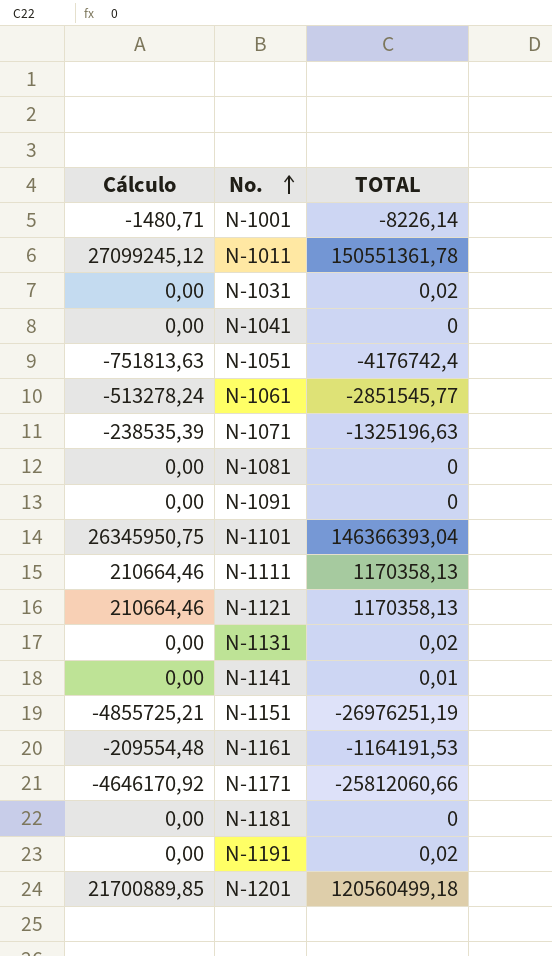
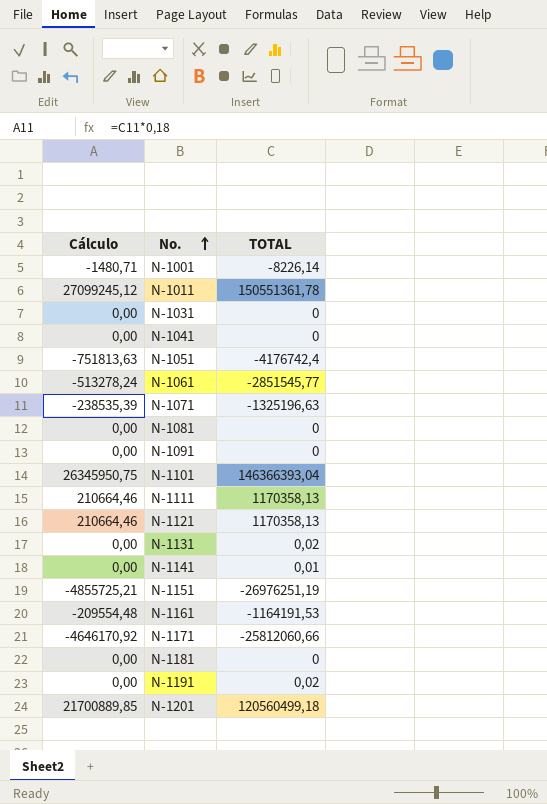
N-1031 | TOTAL: 0,02 -> 0

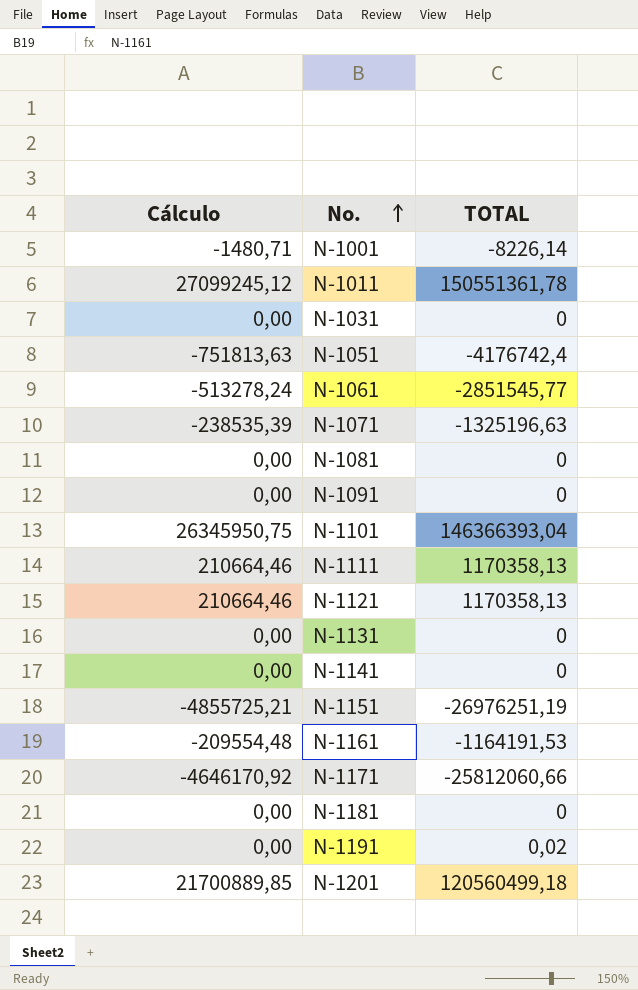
row N-1041: 0,00 | 0 -> none
N-1131 | TOTAL: 0,02 -> 0
N-1141 | TOTAL: 0,01 -> 0

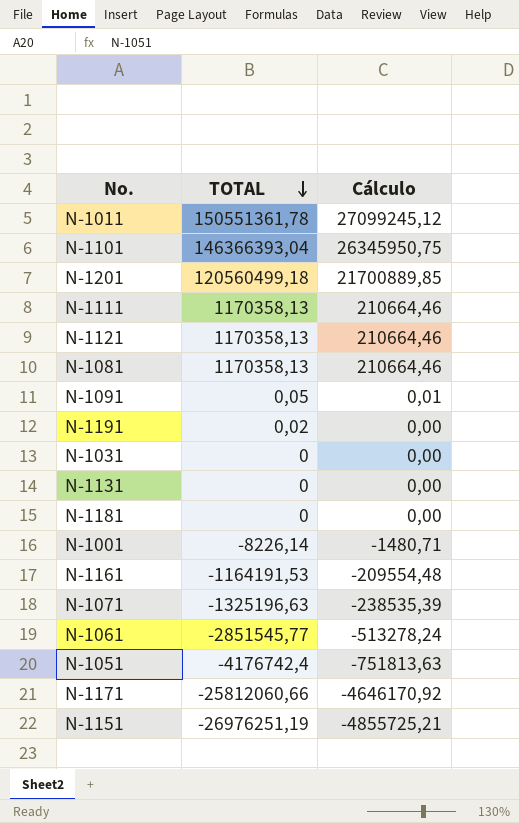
row order: No. ascending -> TOTAL descending
column Cálculo | position: 1 -> 3
row N-1141: 0,00 | 0 -> none
N-1081 | TOTAL: 0 -> 1170358,13
N-1081 | Cálculo: 0,00 -> 210664,46
N-1091 | TOTAL: 0 -> 0,05
N-1091 | Cálculo: 0,00 -> 0,01

